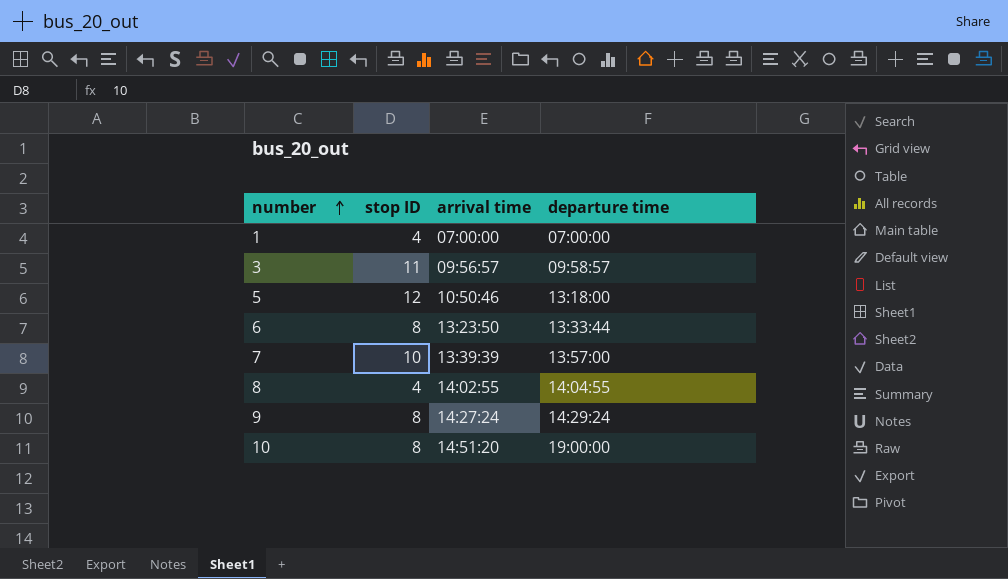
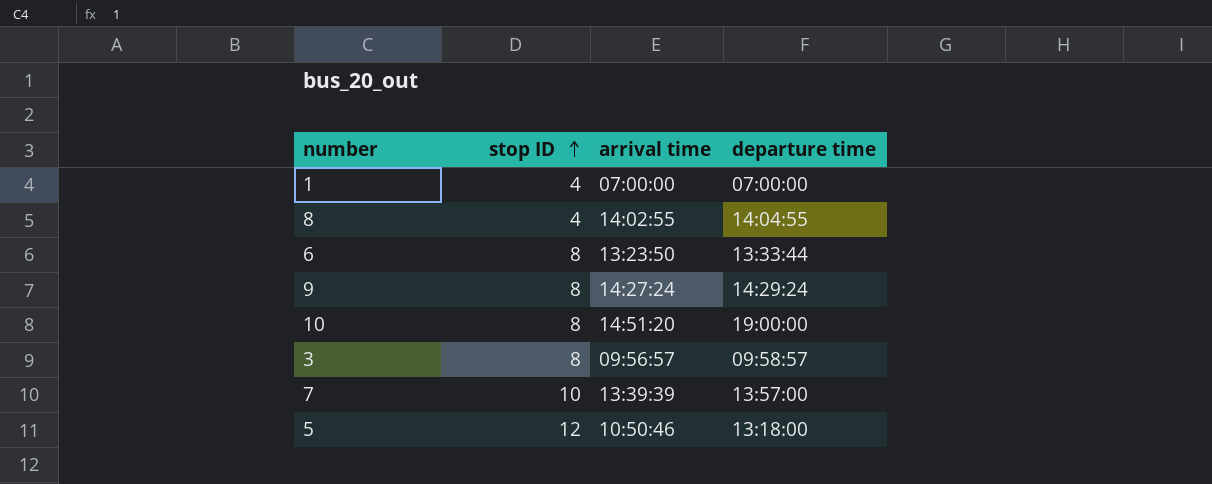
row order: number ascending -> stop ID ascending
3 | stop ID: 11 -> 8

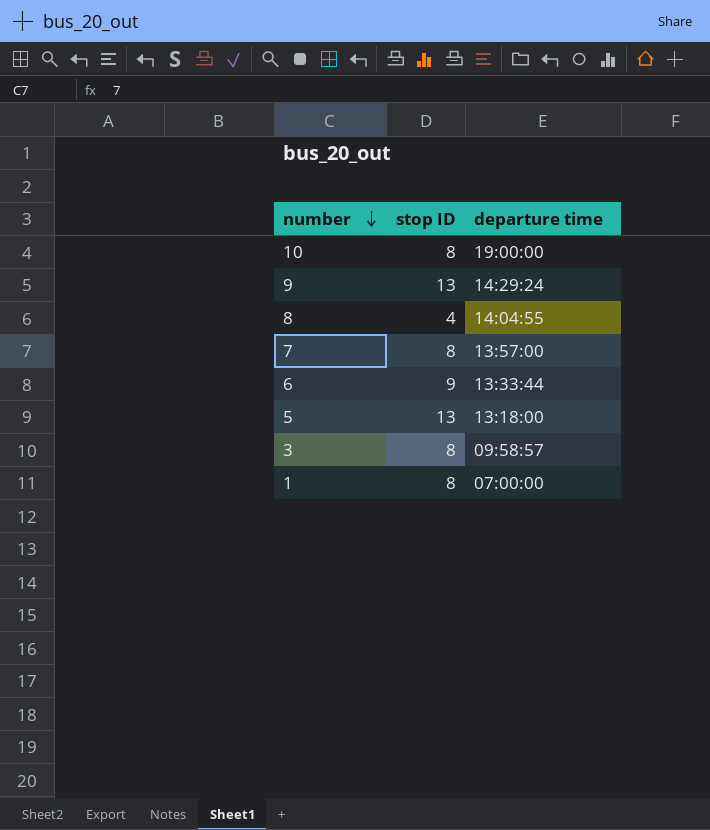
row order: stop ID ascending -> number descending
column arrival time | position: 3 -> none
9 | stop ID: 8 -> 13
7 | stop ID: 10 -> 8
6 | stop ID: 8 -> 9
5 | stop ID: 12 -> 13
1 | stop ID: 4 -> 8

